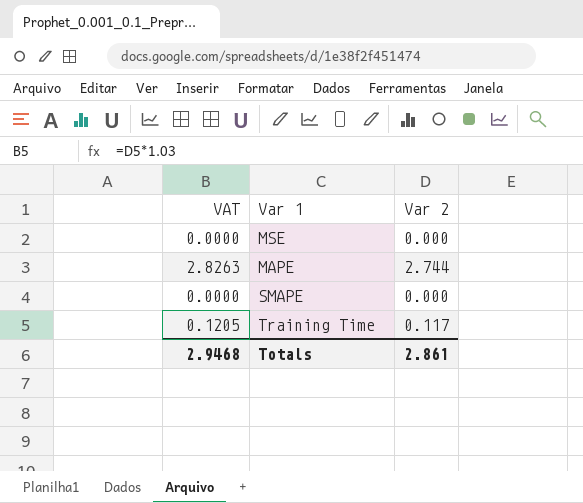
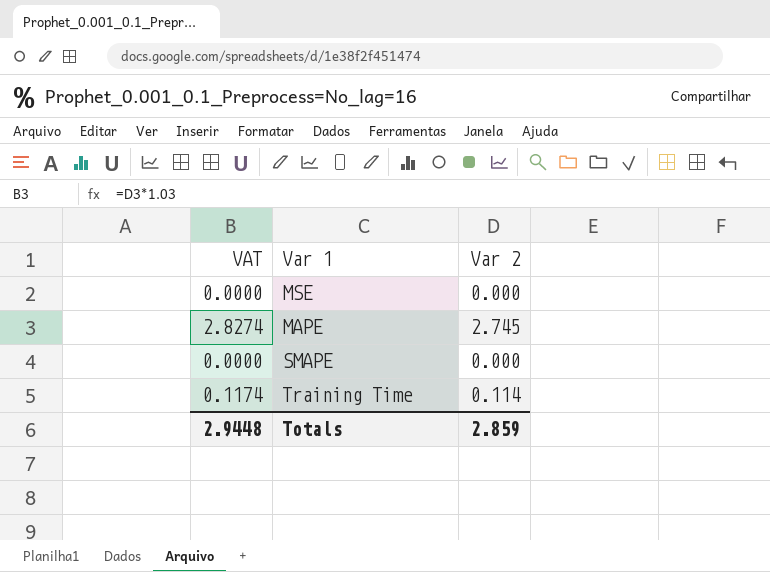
MAPE | VAT: 2.8263 -> 2.8274
MAPE | Var 2: 2.744 -> 2.745
Training Time | VAT: 0.1205 -> 0.1174
Training Time | Var 2: 0.117 -> 0.114
Totals | VAT: 2.9468 -> 2.9448
Totals | Var 2: 2.861 -> 2.859

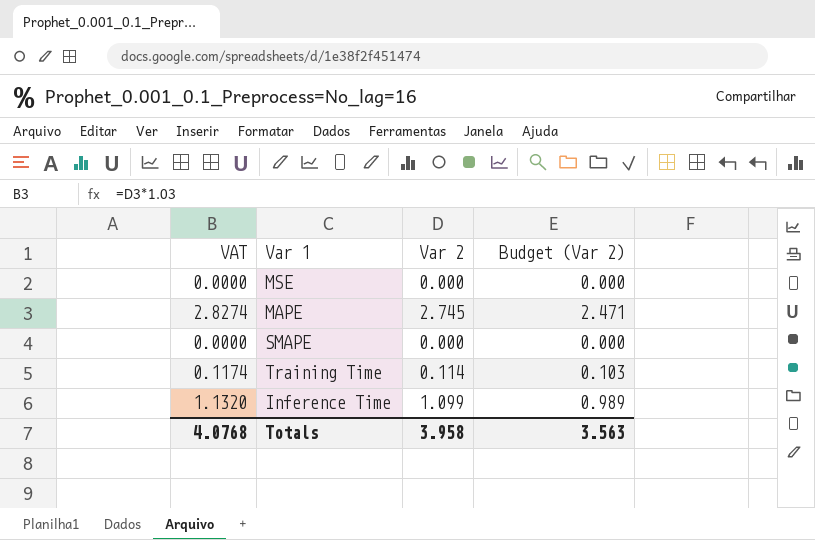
column Budget (Var 2) | formula: none -> [Var 2] * 0.9
row Inference Time: none -> 1.1320 | 1.099 | 0.989
Totals | VAT: 2.9448 -> 4.0768
Totals | Var 2: 2.859 -> 3.958

